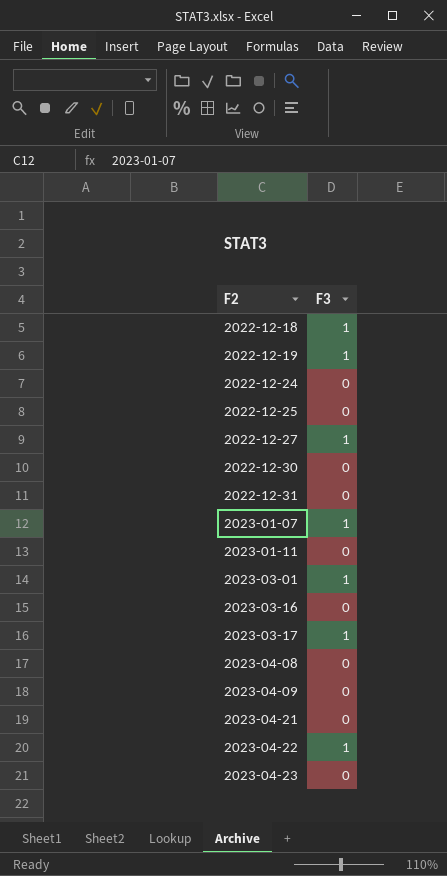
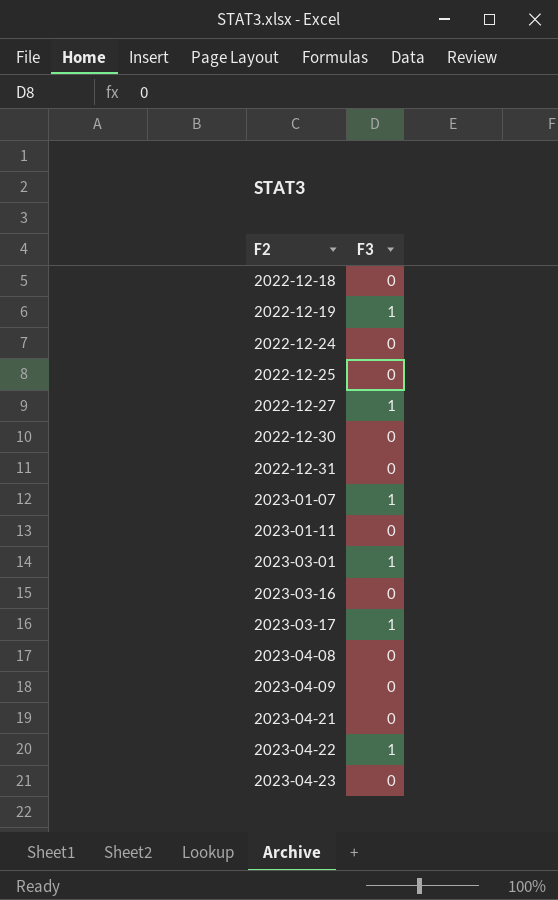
2022-12-18 | F3: 1 -> 0

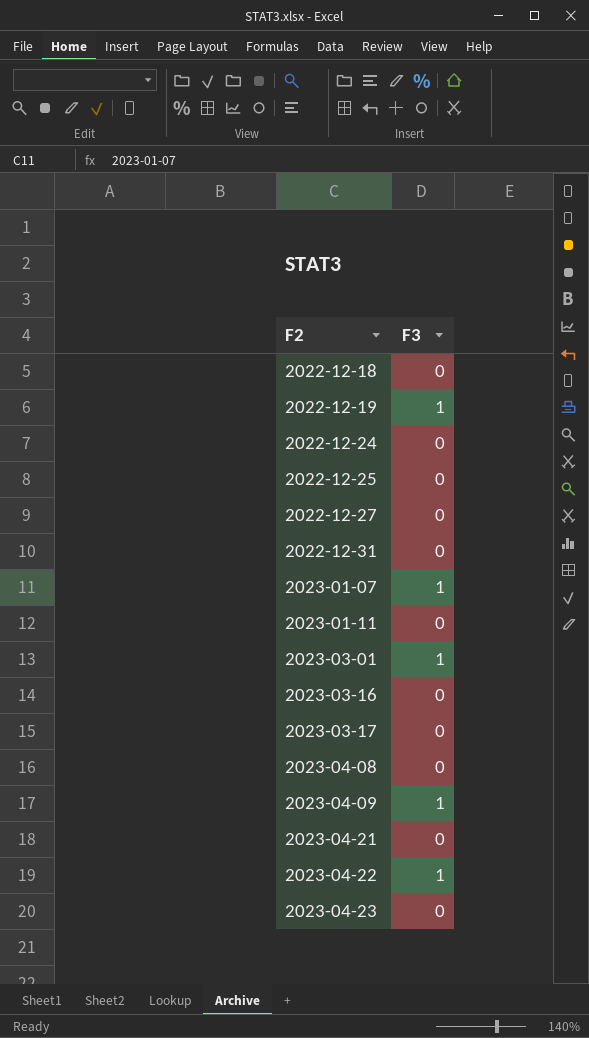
row 2022-12-30: 0 -> none
2022-12-27 | F3: 1 -> 0
2023-03-17 | F3: 1 -> 0
2023-04-09 | F3: 0 -> 1

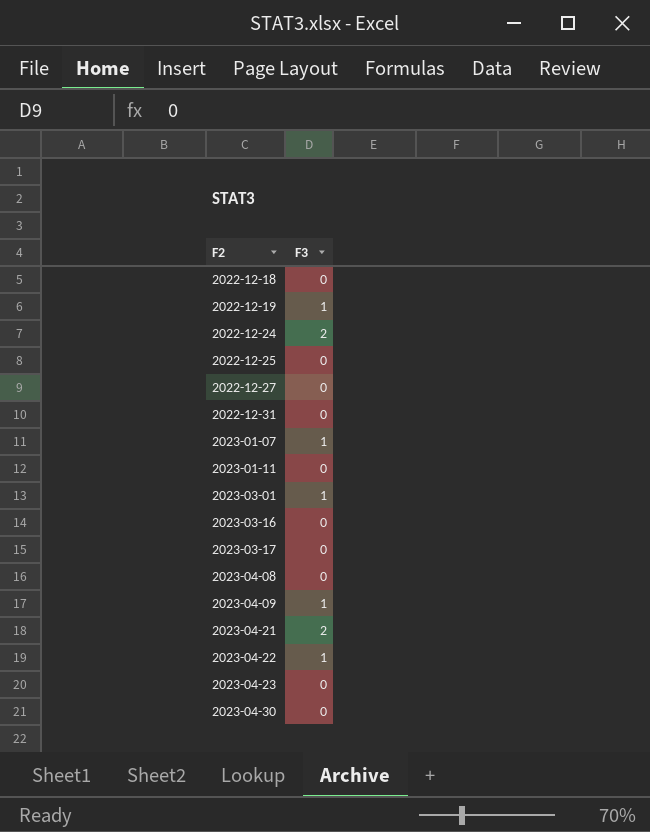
2022-12-24 | F3: 0 -> 2
2023-04-21 | F3: 0 -> 2
row 2023-04-30: none -> 0

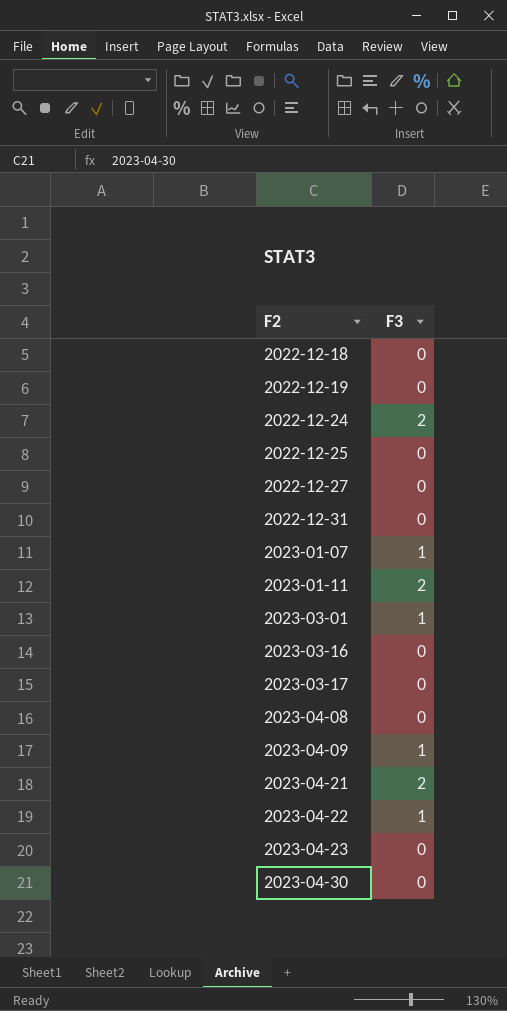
2022-12-19 | F3: 1 -> 0
2023-01-11 | F3: 0 -> 2

